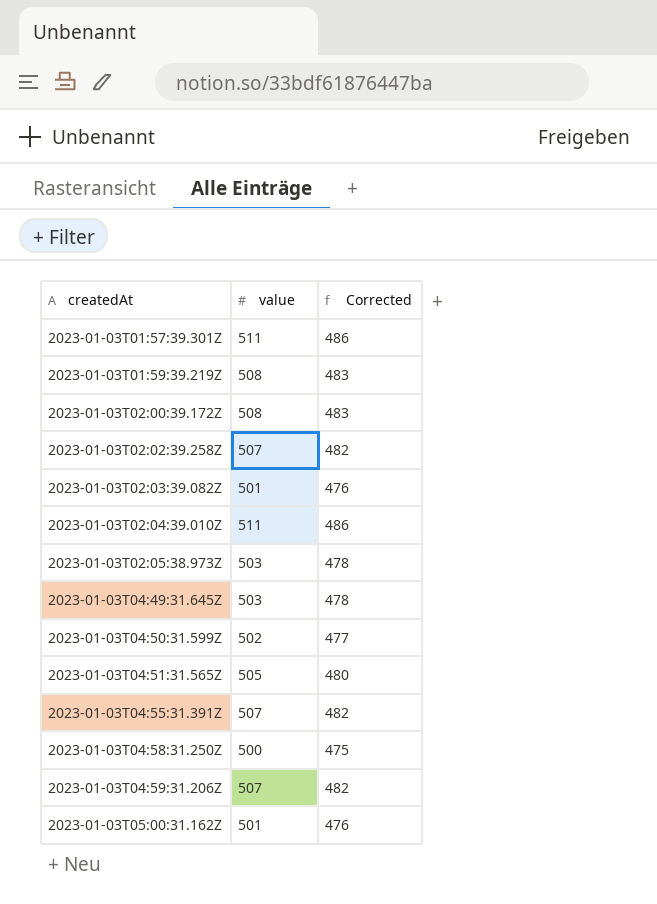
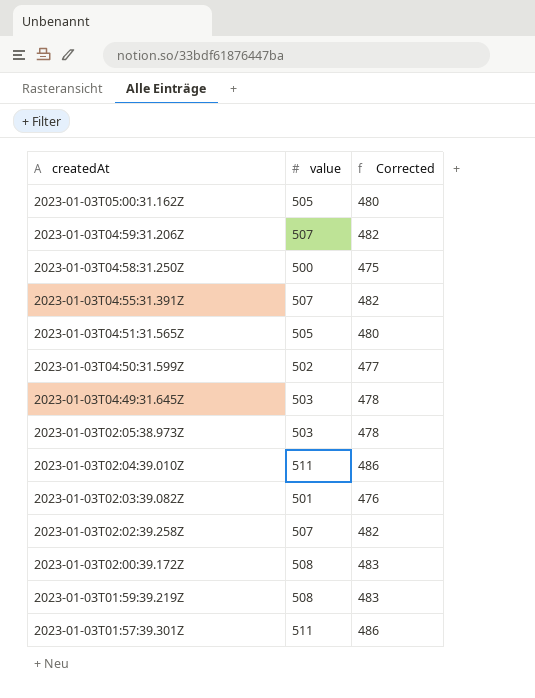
row order: createdAt ascending -> createdAt descending
2023-01-03T05:00:31.162Z | value: 501 -> 505
2023-01-03T05:00:31.162Z | Corrected: 476 -> 480

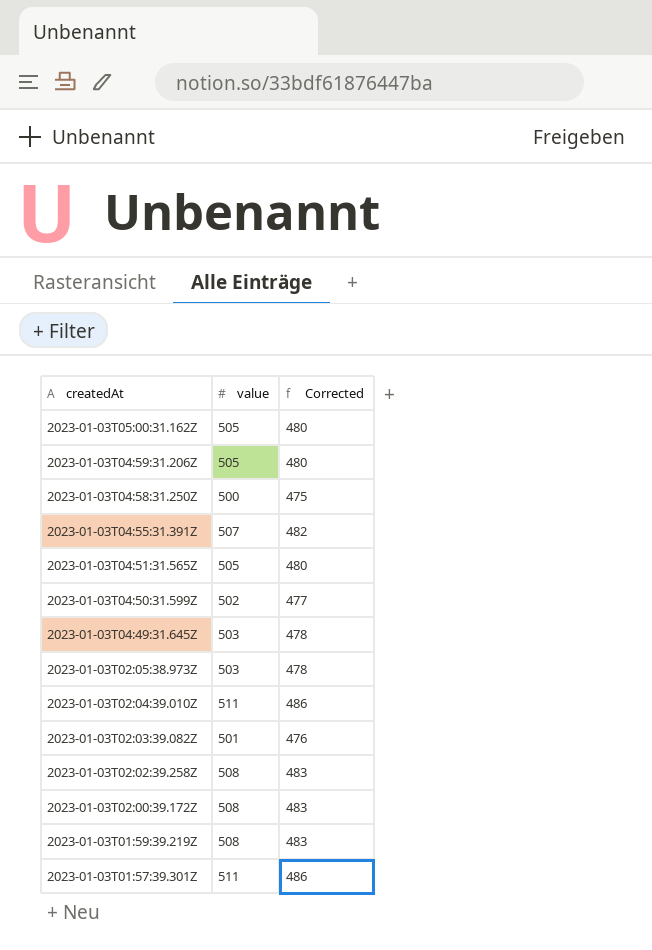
2023-01-03T04:59:31.206Z | value: 507 -> 505
2023-01-03T04:59:31.206Z | Corrected: 482 -> 480
2023-01-03T02:02:39.258Z | value: 507 -> 508
2023-01-03T02:02:39.258Z | Corrected: 482 -> 483

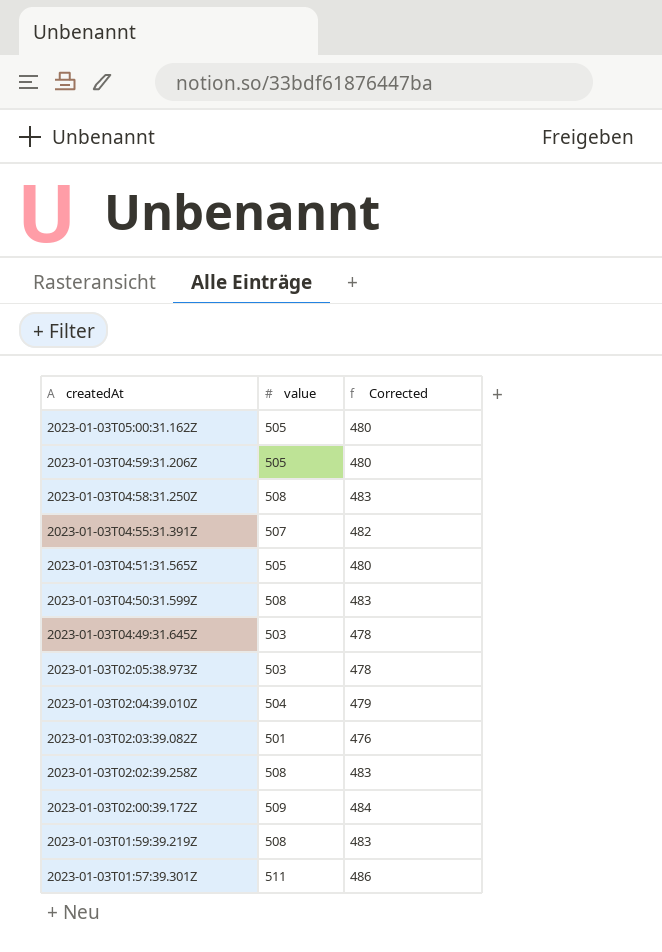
2023-01-03T04:58:31.250Z | value: 500 -> 508
2023-01-03T04:58:31.250Z | Corrected: 475 -> 483
2023-01-03T04:50:31.599Z | value: 502 -> 508
2023-01-03T04:50:31.599Z | Corrected: 477 -> 483
2023-01-03T02:04:39.010Z | value: 511 -> 504
2023-01-03T02:04:39.010Z | Corrected: 486 -> 479
2023-01-03T02:00:39.172Z | value: 508 -> 509
2023-01-03T02:00:39.172Z | Corrected: 483 -> 484

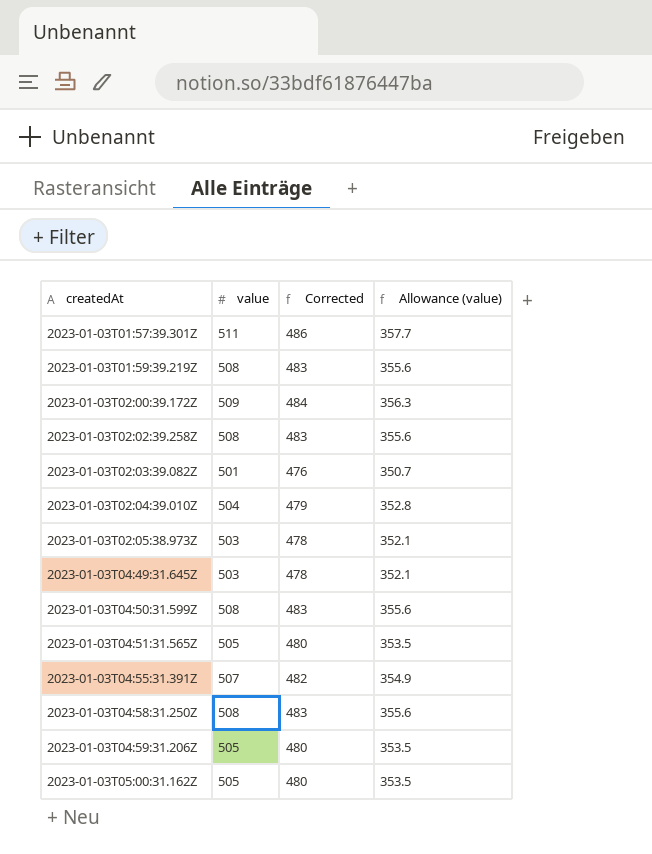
row order: createdAt descending -> createdAt ascending
column Allowance (value) | formula: none -> [value] * 0.7

